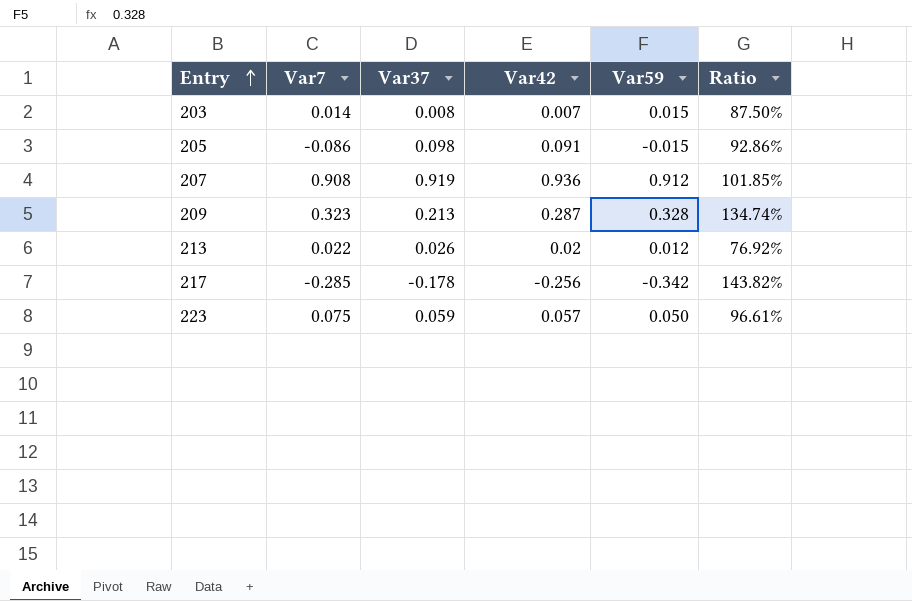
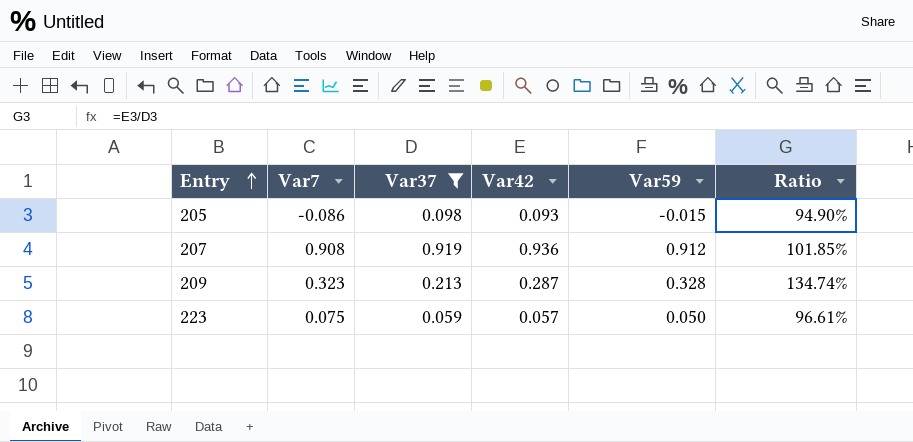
filter: none -> Var37 >= 0.059
205 | Var42: 0.091 -> 0.093
205 | Ratio: 92.86% -> 94.90%

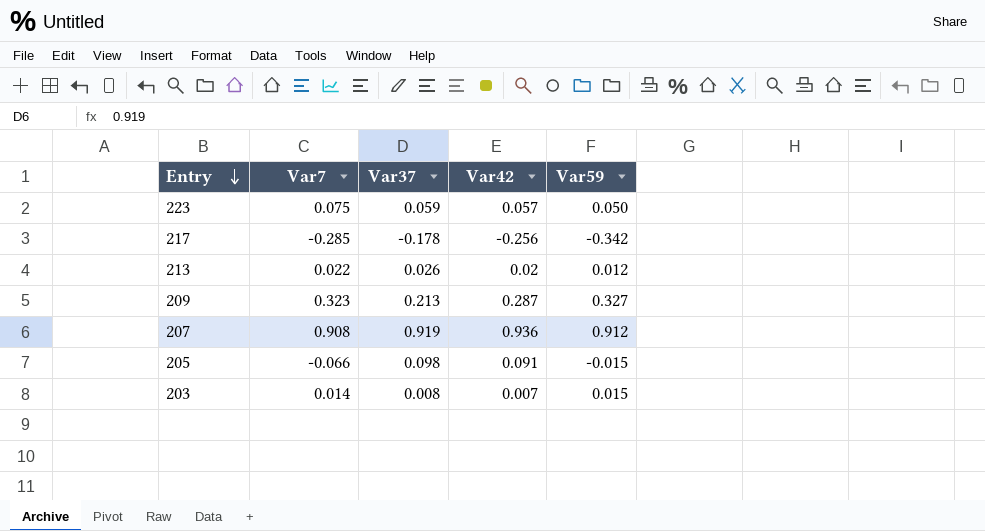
filter: Var37 >= 0.059 -> none
row order: Entry ascending -> Entry descending
column Ratio | formula: [Var42] / [Var37] -> none
209 | Var59: 0.328 -> 0.327
205 | Var7: -0.086 -> -0.066
205 | Var42: 0.093 -> 0.091

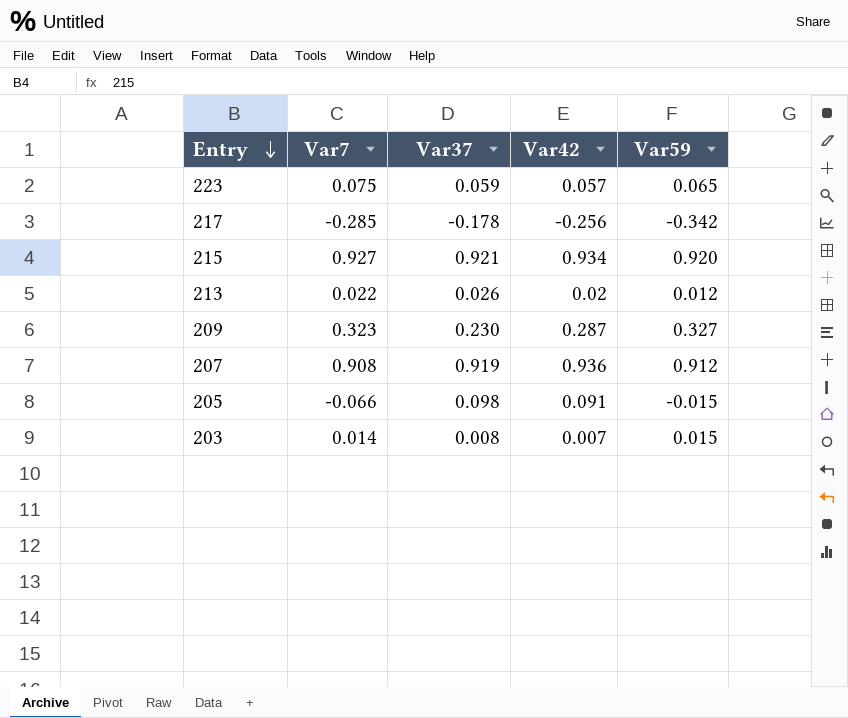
223 | Var59: 0.050 -> 0.065
row 215: none -> 0.927 | 0.921 | 0.934 | 0.920
209 | Var37: 0.213 -> 0.230

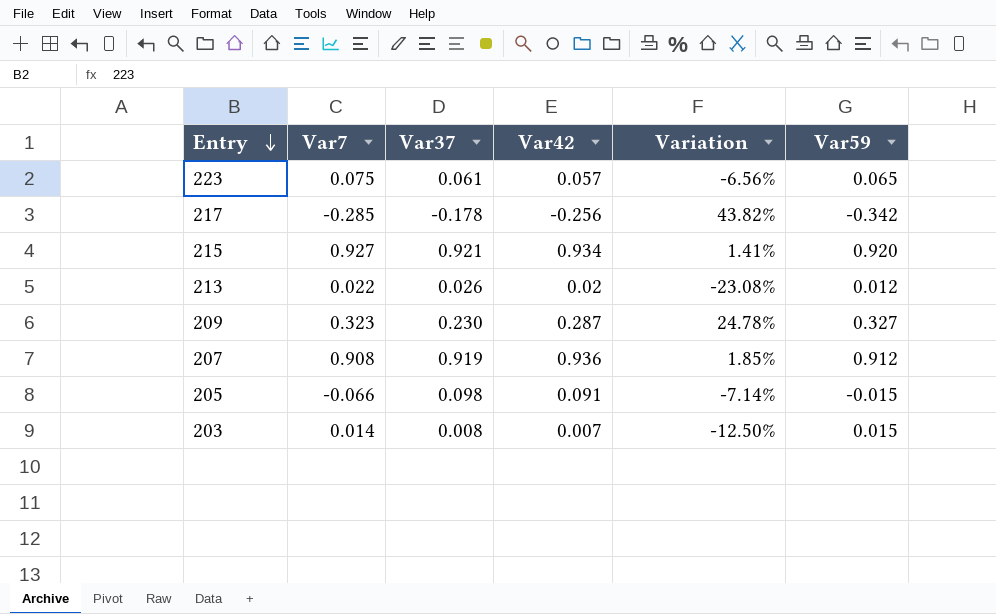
column Variation | formula: none -> ([Var42] - [Var37]) / [Var37]
223 | Var37: 0.059 -> 0.061

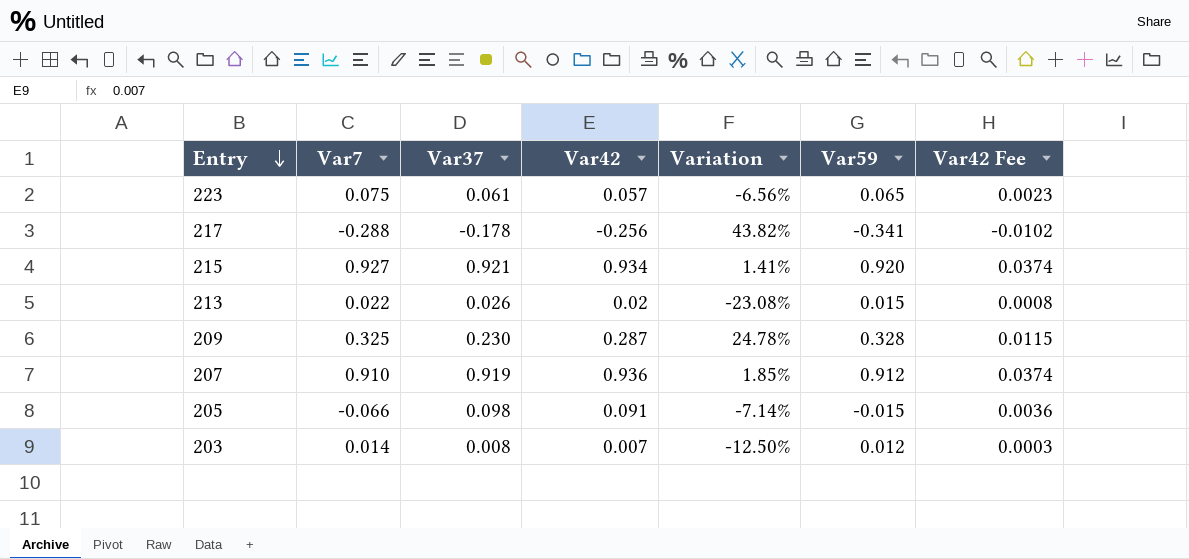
column Var42 Fee | formula: none -> [Var42] * 0.04
217 | Var7: -0.285 -> -0.288
217 | Var59: -0.342 -> -0.341
213 | Var59: 0.012 -> 0.015
209 | Var7: 0.323 -> 0.325
209 | Var59: 0.327 -> 0.328
207 | Var7: 0.908 -> 0.910
203 | Var59: 0.015 -> 0.012

